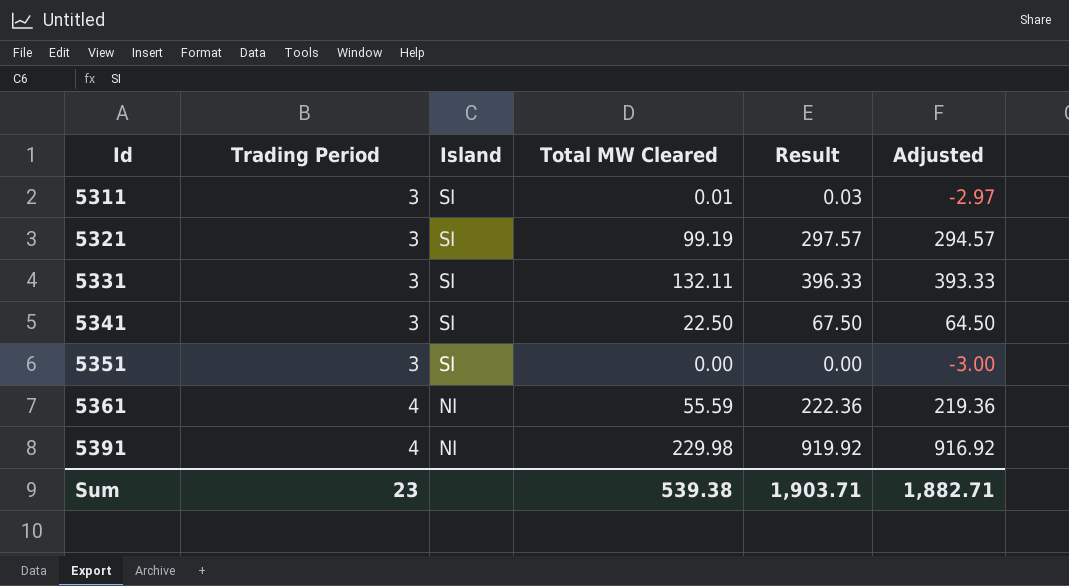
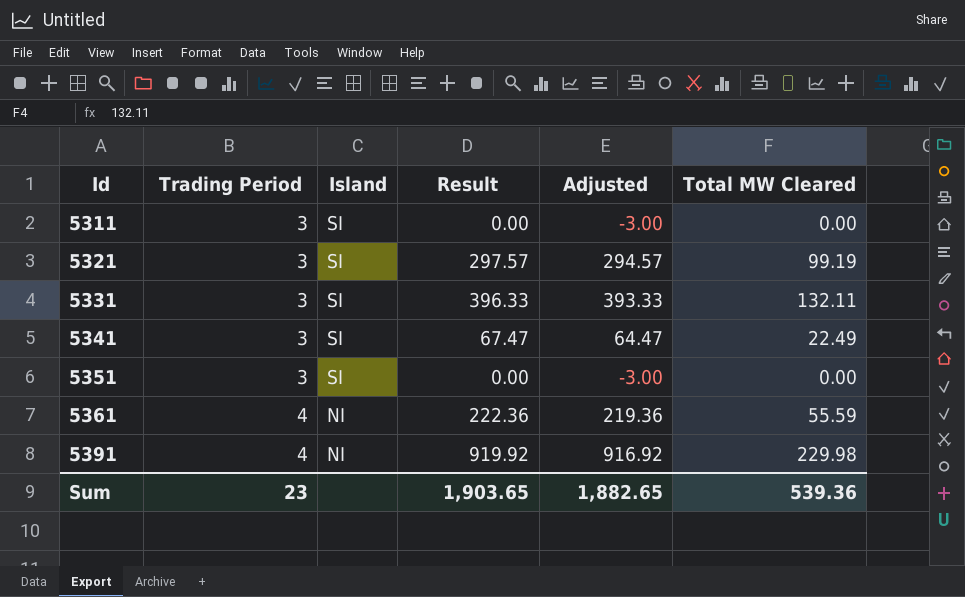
column Total MW Cleared | position: 4 -> 6
5311 | Result: 0.03 -> 0.00
5311 | Adjusted: -2.97 -> -3.00
5311 | Total MW Cleared: 0.01 -> 0.00
5341 | Result: 67.50 -> 67.47
5341 | Adjusted: 64.50 -> 64.47
5341 | Total MW Cleared: 22.50 -> 22.49
Sum | Result: 1,903.71 -> 1,903.65
Sum | Adjusted: 1,882.71 -> 1,882.65
Sum | Total MW Cleared: 539.38 -> 539.36

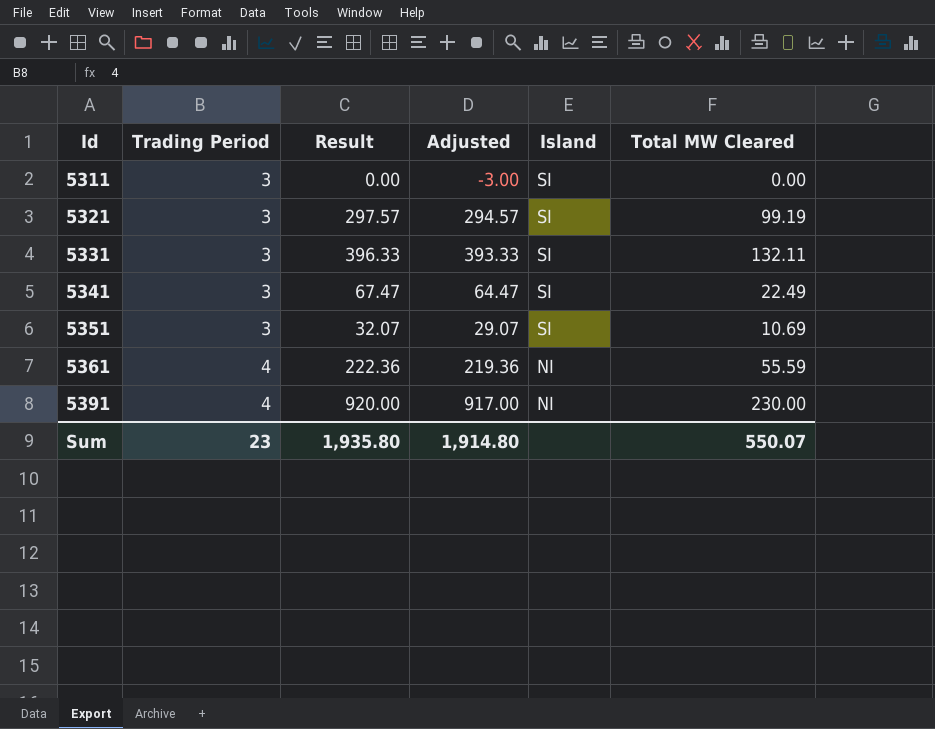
column Island | position: 3 -> 5
5351 | Result: 0.00 -> 32.07
5351 | Adjusted: -3.00 -> 29.07
5351 | Total MW Cleared: 0.00 -> 10.69
5391 | Result: 919.92 -> 920.00
5391 | Adjusted: 916.92 -> 917.00
5391 | Total MW Cleared: 229.98 -> 230.00
Sum | Result: 1,903.65 -> 1,935.80
Sum | Adjusted: 1,882.65 -> 1,914.80
Sum | Total MW Cleared: 539.36 -> 550.07

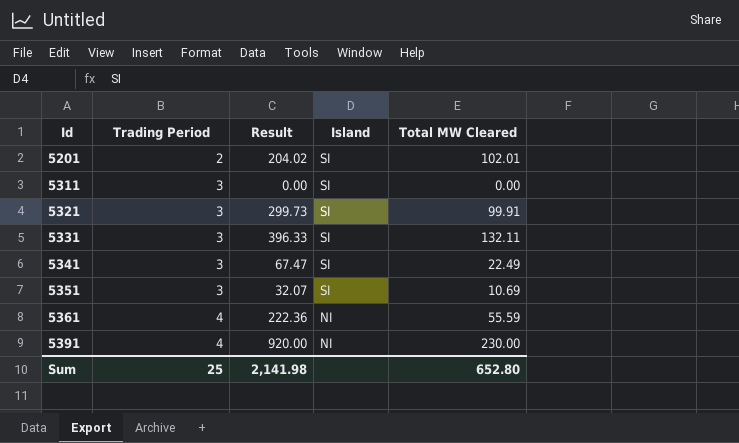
column Adjusted | formula: [Result] - 3 -> none
row 5201: none -> 2 | 204.02 | SI | 102.01
5321 | Result: 297.57 -> 299.73
5321 | Total MW Cleared: 99.19 -> 99.91
Sum | Trading Period: 23 -> 25
Sum | Result: 1,935.80 -> 2,141.98
Sum | Total MW Cleared: 550.07 -> 652.80

